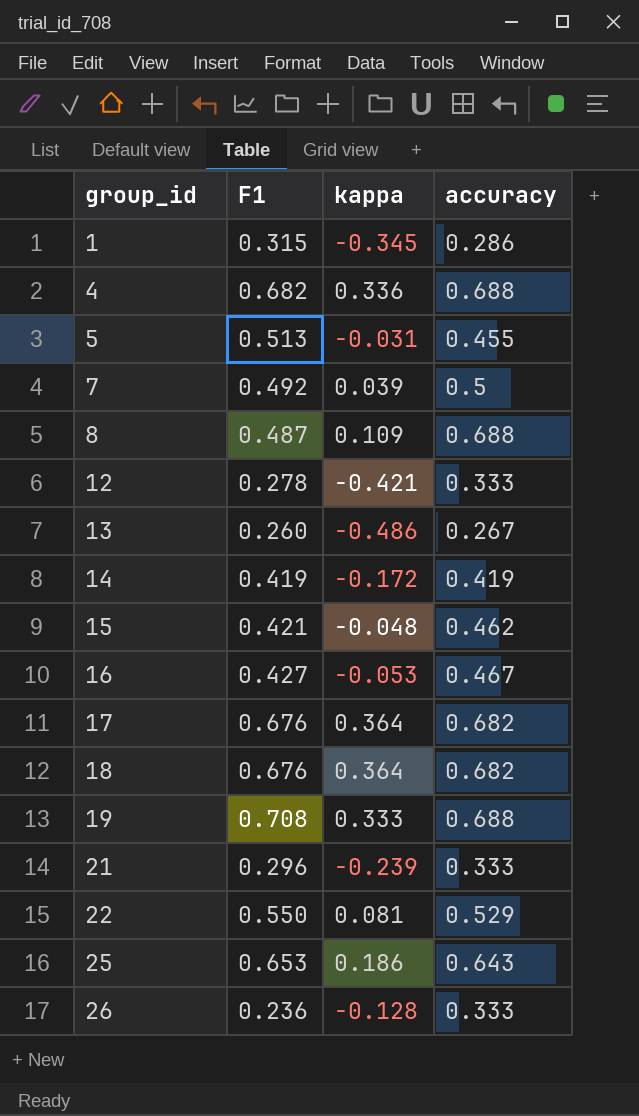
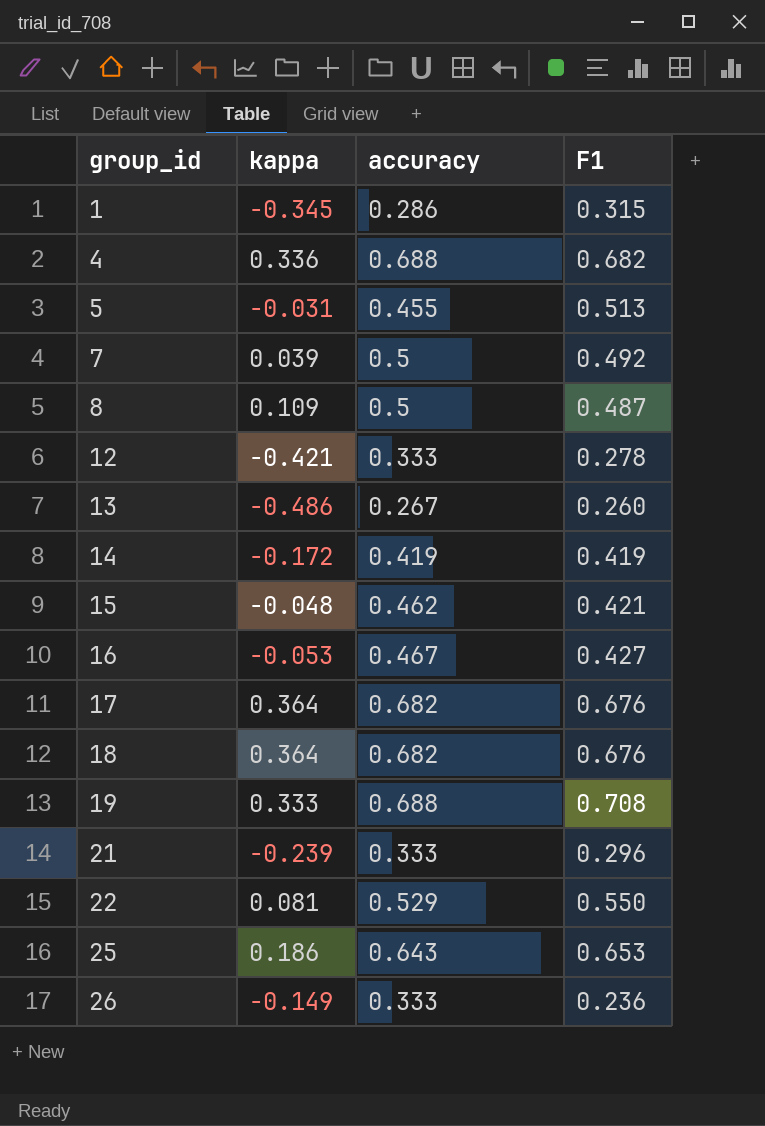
column F1 | position: 2 -> 4
8 | accuracy: 0.688 -> 0.5
26 | kappa: -0.128 -> -0.149

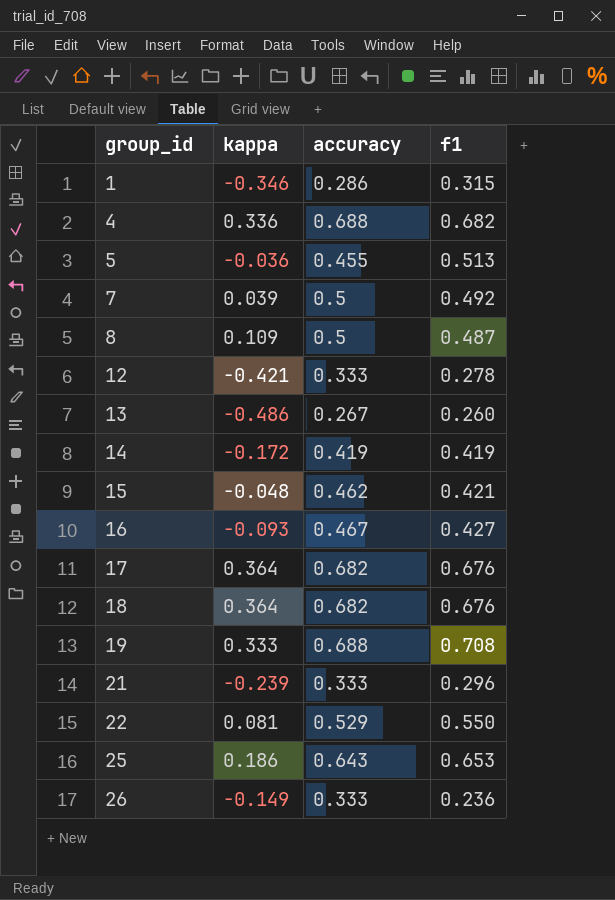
column name: F1 -> f1
1 | kappa: -0.345 -> -0.346
5 | kappa: -0.031 -> -0.036
16 | kappa: -0.053 -> -0.093

